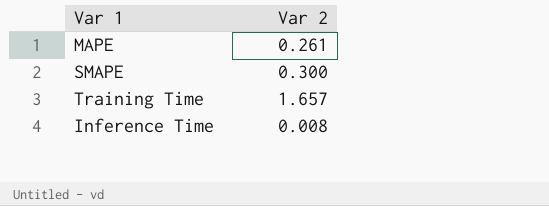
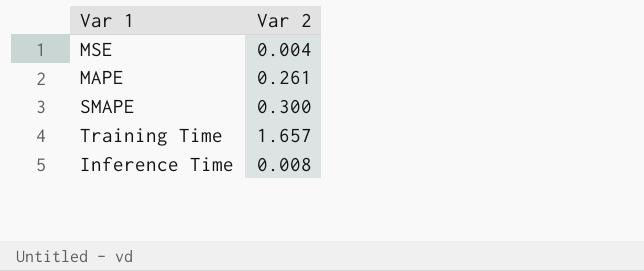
row MSE: none -> 0.004

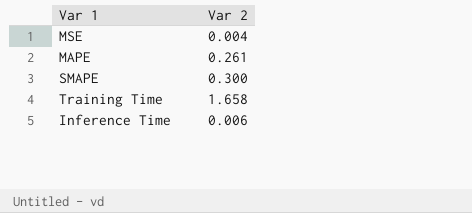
Training Time | Var 2: 1.657 -> 1.658
Inference Time | Var 2: 0.008 -> 0.006

